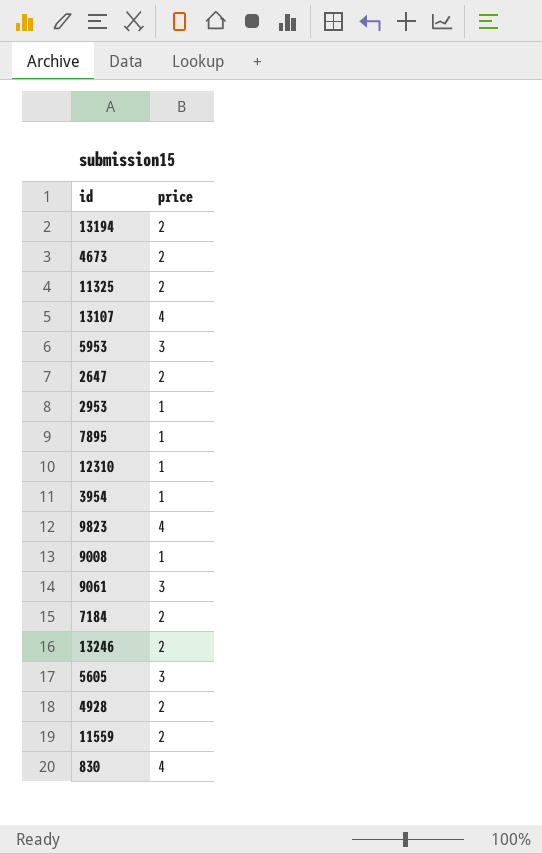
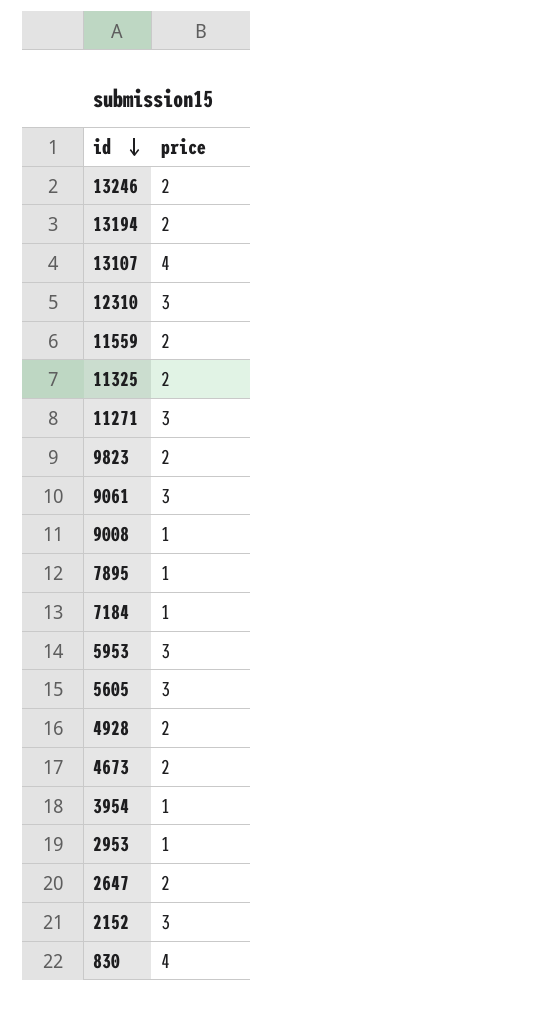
row order: none -> id descending
12310 | price: 1 -> 3
row 11271: none -> 3
9823 | price: 4 -> 2
7184 | price: 2 -> 1
row 2152: none -> 3

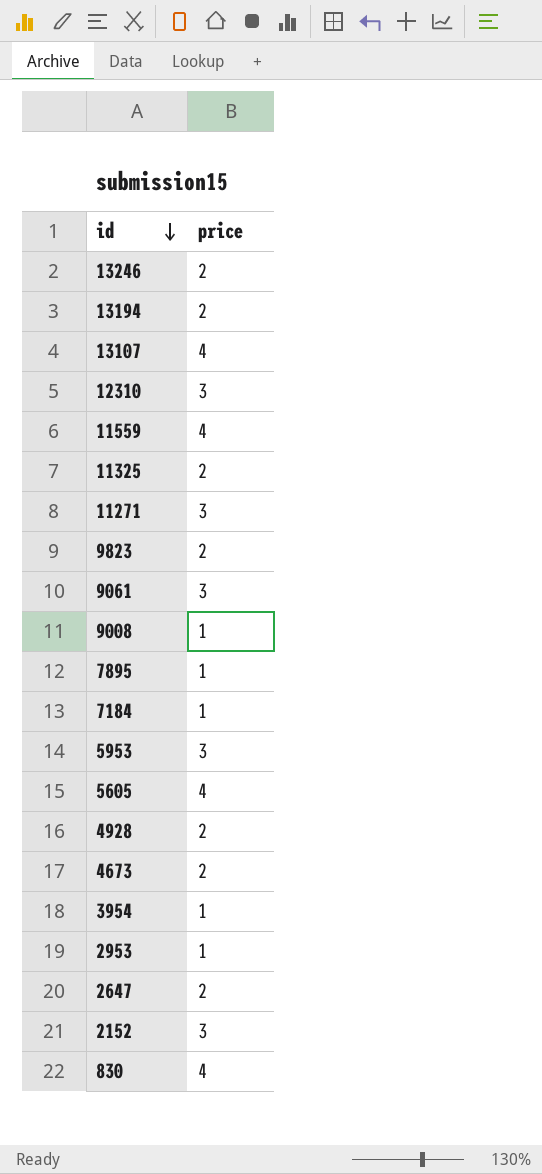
11559 | price: 2 -> 4
5605 | price: 3 -> 4

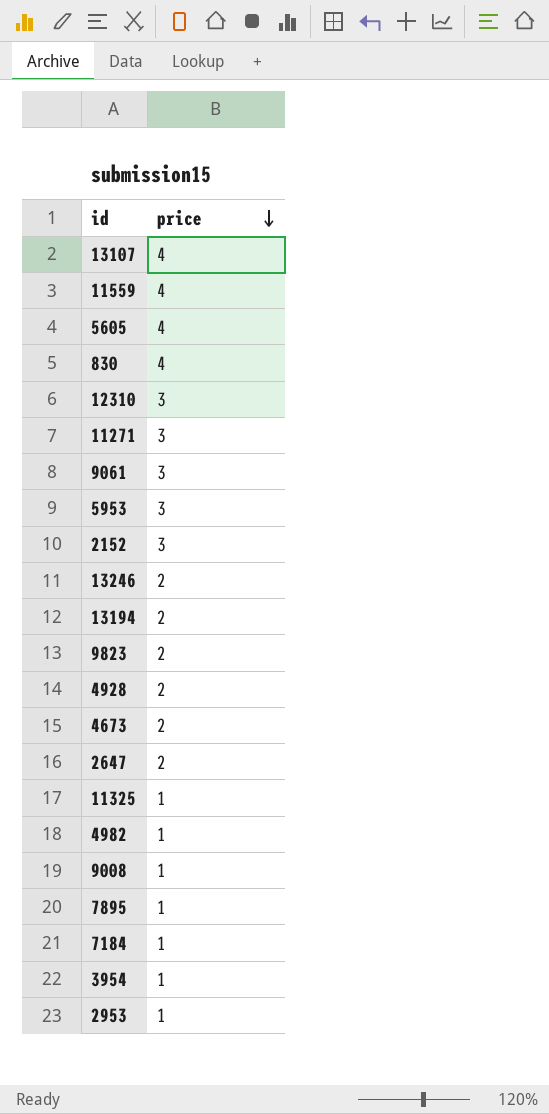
row order: id descending -> price descending
11325 | price: 2 -> 1
row 4982: none -> 1

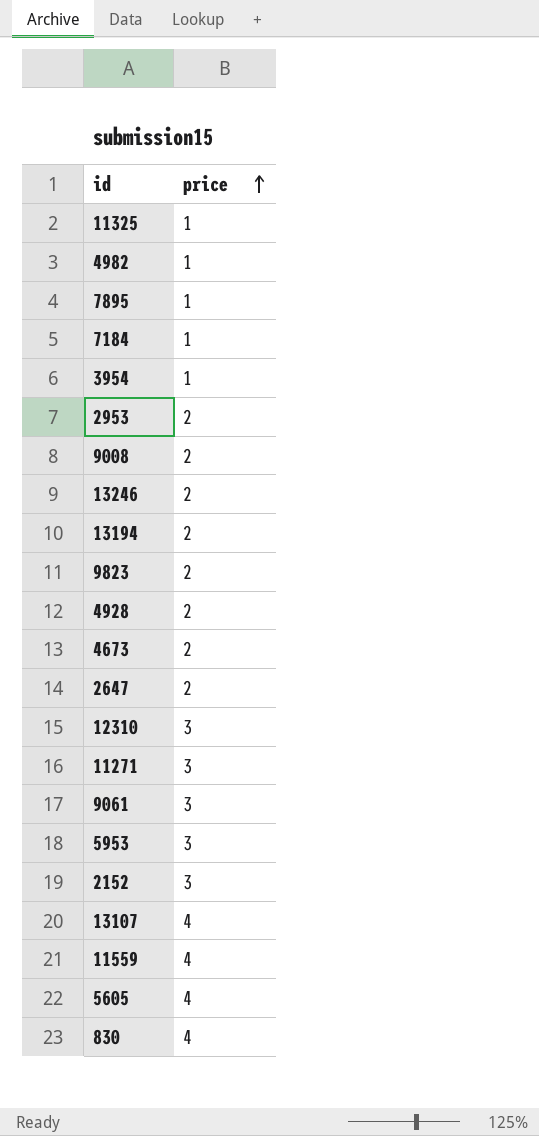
row order: price descending -> price ascending
2953 | price: 1 -> 2
9008 | price: 1 -> 2

